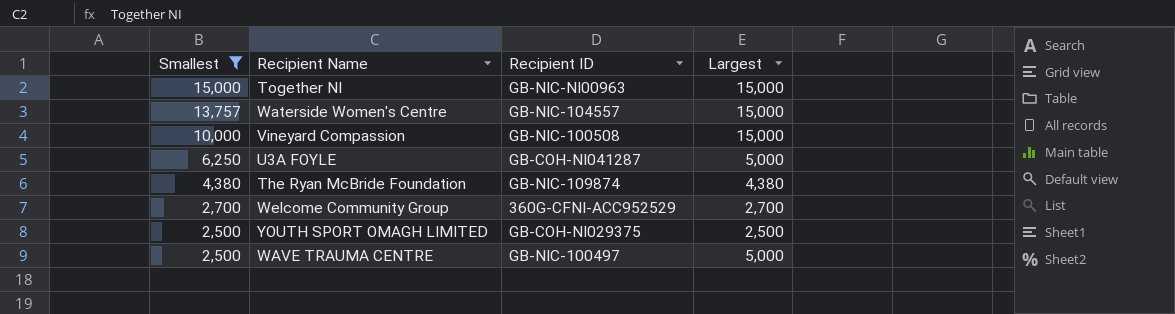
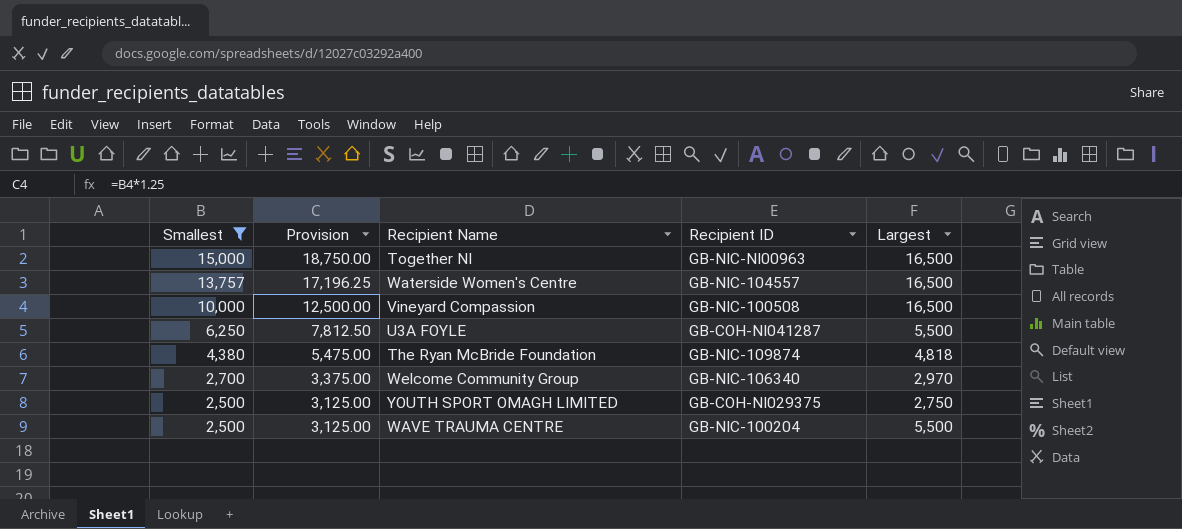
column Provision | formula: none -> [Smallest] * 1.25
Together NI | Largest: 15,000 -> 16,500
Waterside Women's Centre | Largest: 15,000 -> 16,500
Vineyard Compassion | Largest: 15,000 -> 16,500
U3A FOYLE | Largest: 5,000 -> 5,500
The Ryan McBride Foundation | Largest: 4,380 -> 4,818
Welcome Community Group | Recipient ID: 360G-CFNI-ACC952529 -> GB-NIC-106340
Welcome Community Group | Largest: 2,700 -> 2,970
YOUTH SPORT OMAGH LIMITED | Largest: 2,500 -> 2,750
WAVE TRAUMA CENTRE | Recipient ID: GB-NIC-100497 -> GB-NIC-100204
WAVE TRAUMA CENTRE | Largest: 5,000 -> 5,500

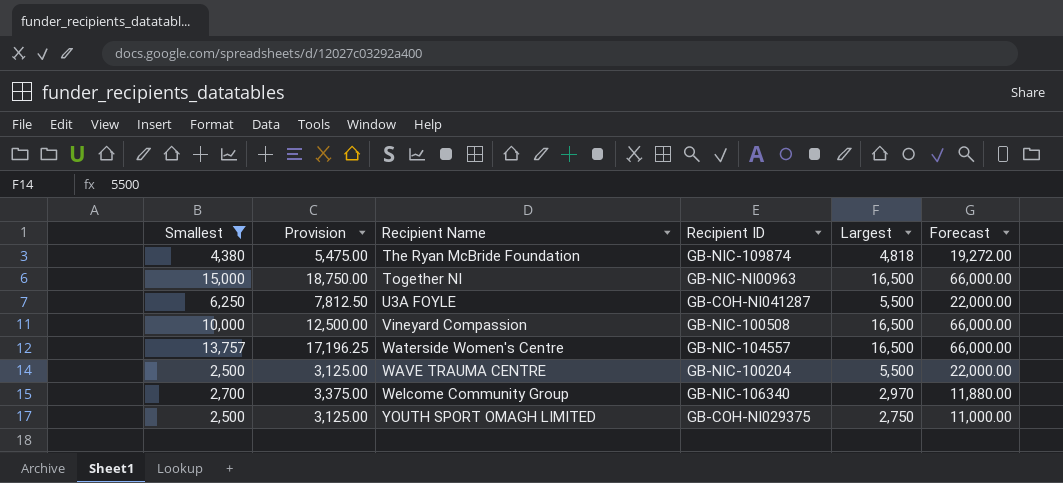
row order: Smallest descending -> Recipient Name ascending
column Forecast | formula: none -> [Largest] * 4

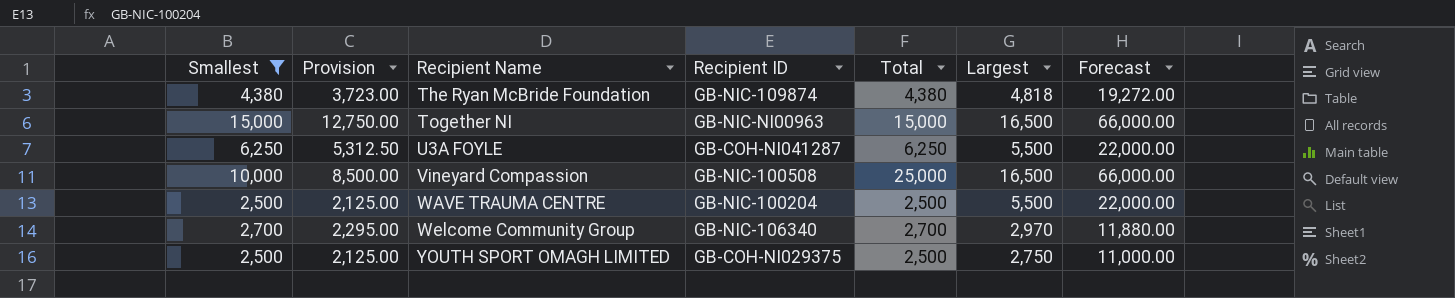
column Provision | formula: [Smallest] * 1.25 -> [Smallest] * 0.85
column Total | position: none -> 5
row Waterside Women's Centre: 13,757 | 17,196.25 | GB-NIC-104557 | 16,500 | 66,000.00 -> none

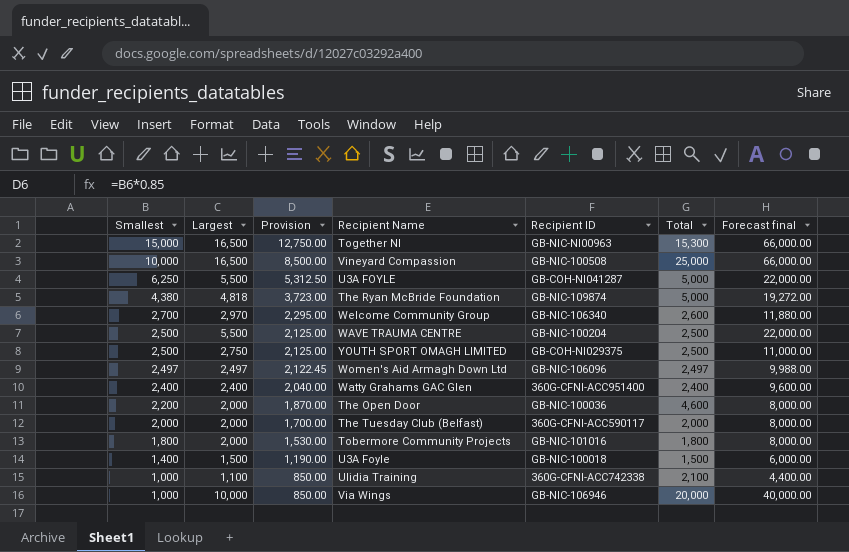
filter: Smallest >= 2,500 -> none
row order: Recipient Name ascending -> Smallest descending
column Largest | position: 6 -> 2
column name: Forecast -> Forecast final
Together NI | Total: 15,000 -> 15,300
U3A FOYLE | Total: 6,250 -> 5,000
The Ryan McBride Foundation | Total: 4,380 -> 5,000
Welcome Community Group | Total: 2,700 -> 2,600

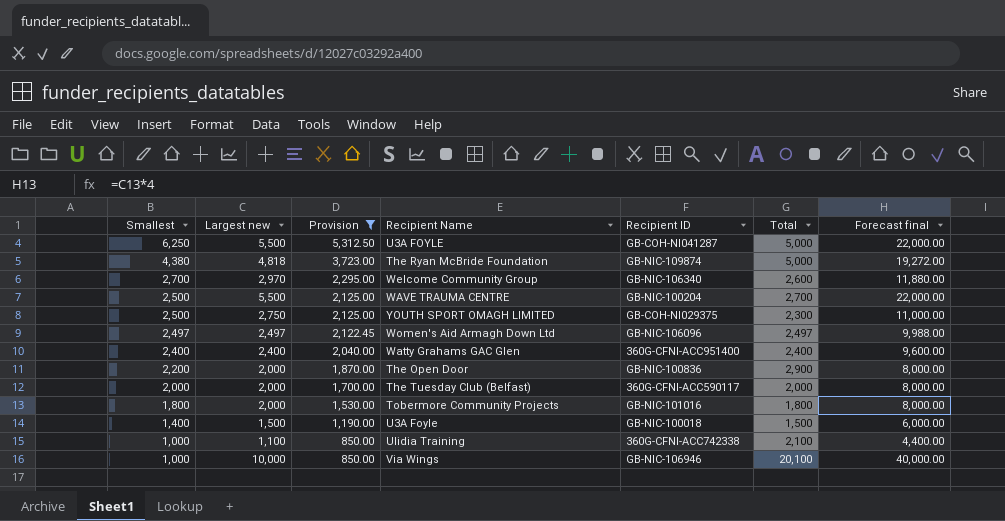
filter: none -> Provision <= 5,312.50
column name: Largest -> Largest new
WAVE TRAUMA CENTRE | Total: 2,500 -> 2,700
YOUTH SPORT OMAGH LIMITED | Total: 2,500 -> 2,300
The Open Door | Recipient ID: GB-NIC-100036 -> GB-NIC-100836
The Open Door | Total: 4,600 -> 2,900
Via Wings | Total: 20,000 -> 20,100

